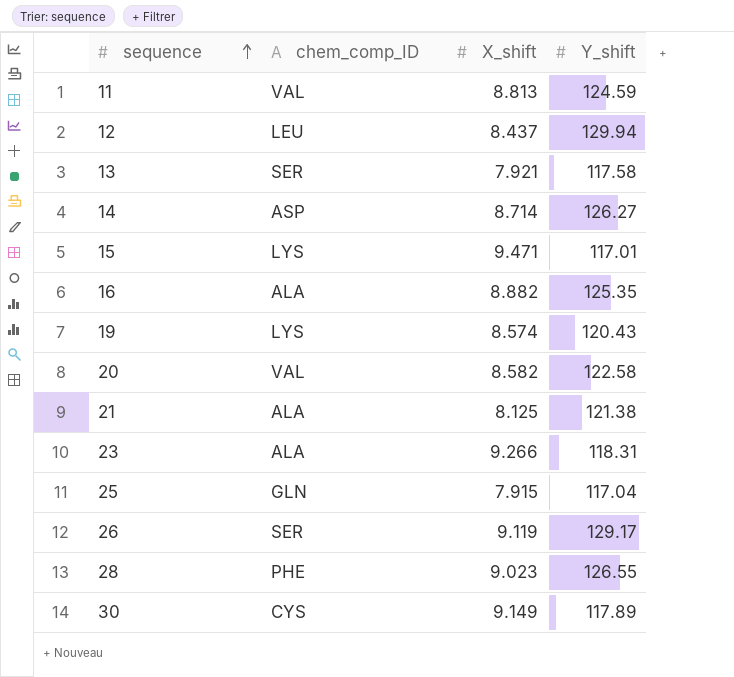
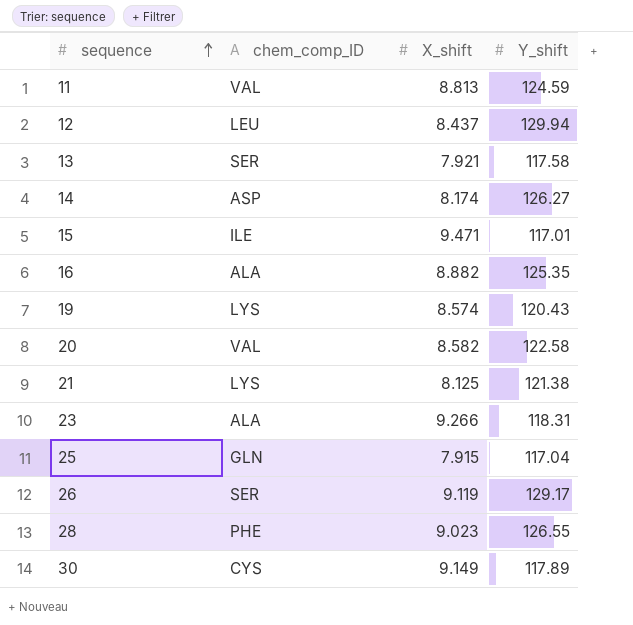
14 | X_shift: 8.714 -> 8.174
15 | chem_comp_ID: LYS -> ILE
21 | chem_comp_ID: ALA -> LYS

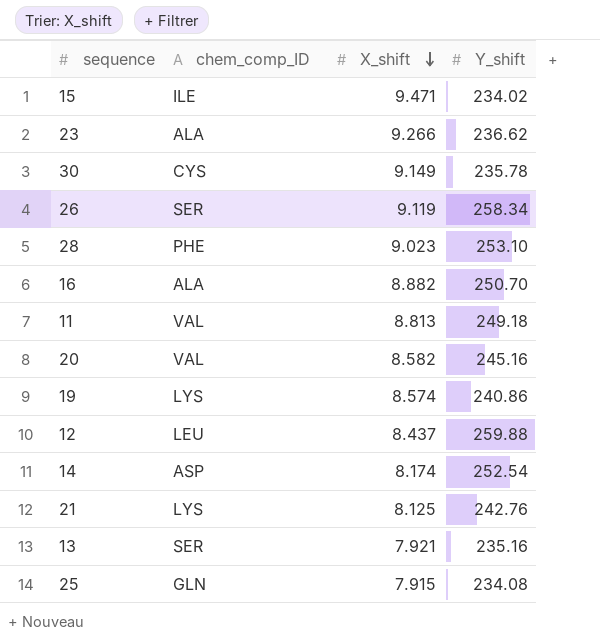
row order: sequence ascending -> X_shift descending
15 | Y_shift: 117.01 -> 234.02
23 | Y_shift: 118.31 -> 236.62
30 | Y_shift: 117.89 -> 235.78
26 | Y_shift: 129.17 -> 258.34
28 | Y_shift: 126.55 -> 253.10
16 | Y_shift: 125.35 -> 250.70
11 | Y_shift: 124.59 -> 249.18
20 | Y_shift: 122.58 -> 245.16
19 | Y_shift: 120.43 -> 240.86
12 | Y_shift: 129.94 -> 259.88
14 | Y_shift: 126.27 -> 252.54
21 | Y_shift: 121.38 -> 242.76
13 | Y_shift: 117.58 -> 235.16
25 | Y_shift: 117.04 -> 234.08

